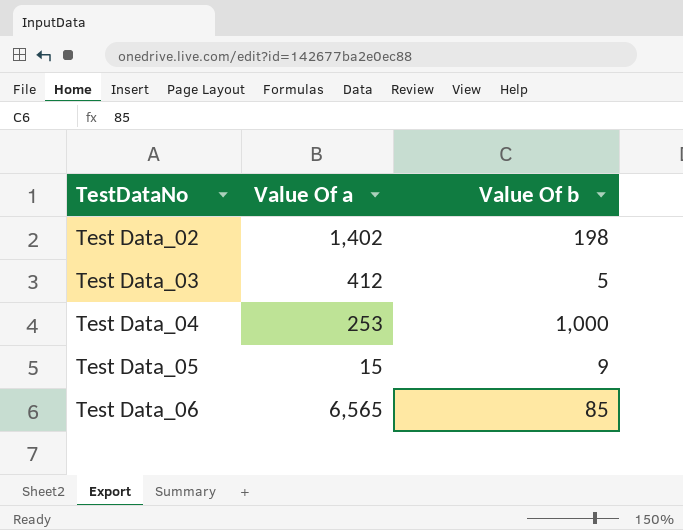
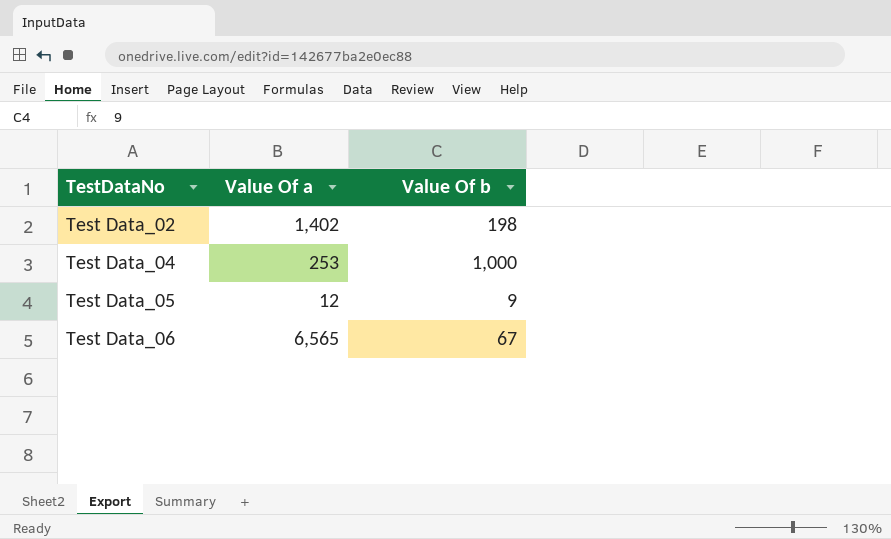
row Test Data_03: 412 | 5 -> none
Test Data_05 | Value Of a: 15 -> 12
Test Data_06 | Value Of b: 85 -> 67

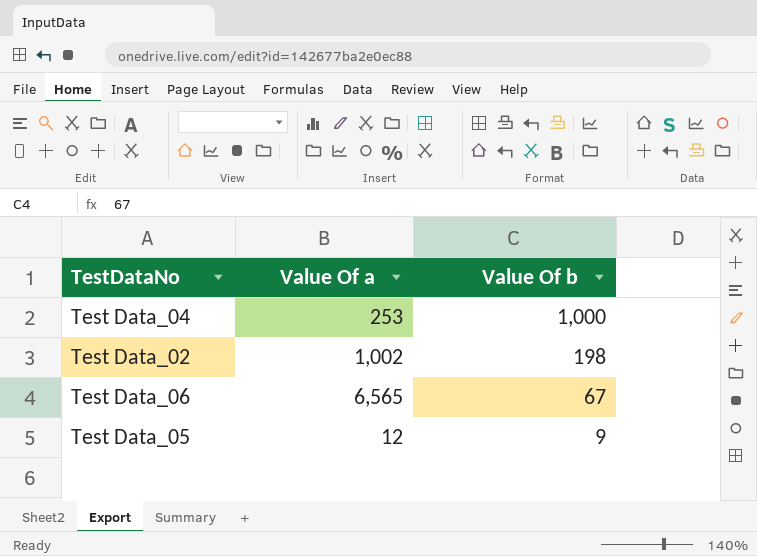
row order: TestDataNo ascending -> Value Of b descending
Test Data_02 | Value Of a: 1,402 -> 1,002

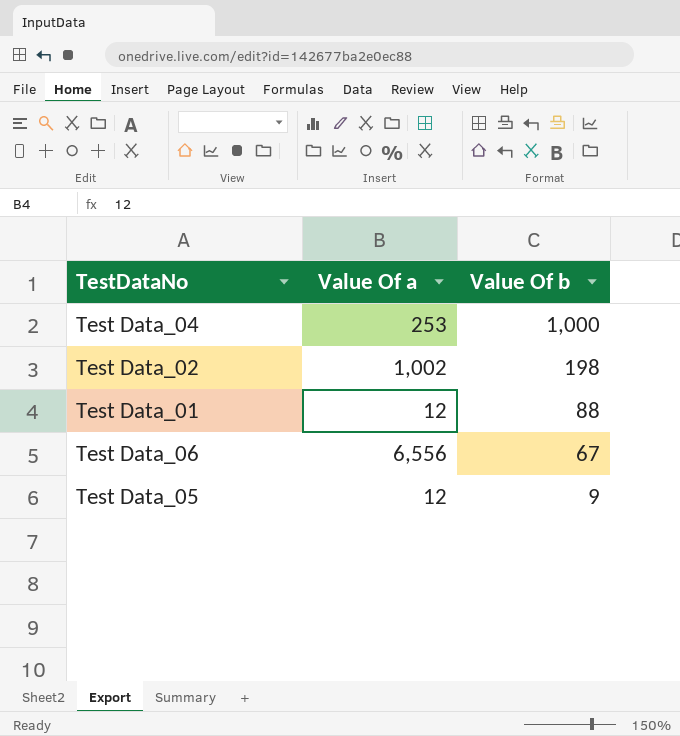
row Test Data_01: none -> 12 | 88
Test Data_06 | Value Of a: 6,565 -> 6,556

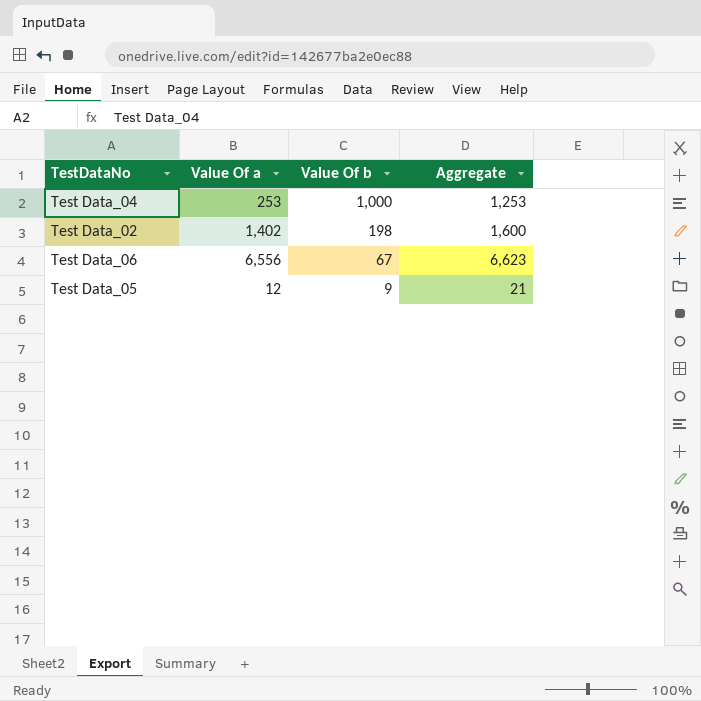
column Aggregate | formula: none -> [Value Of a] + [Value Of b]
row Test Data_01: 12 | 88 -> none
Test Data_02 | Value Of a: 1,002 -> 1,402

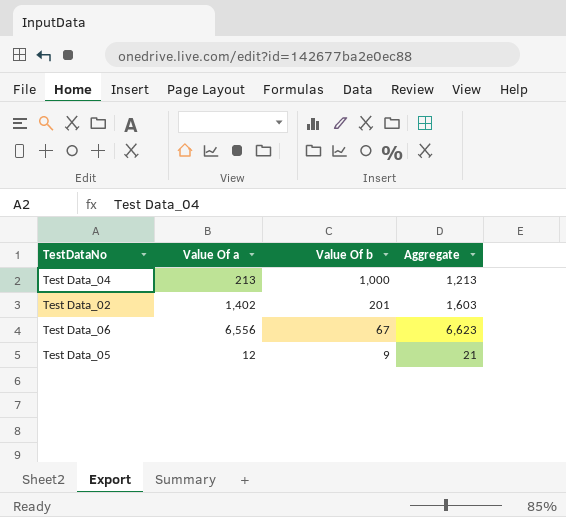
Test Data_04 | Value Of a: 253 -> 213
Test Data_04 | Aggregate: 1,253 -> 1,213
Test Data_02 | Value Of b: 198 -> 201
Test Data_02 | Aggregate: 1,600 -> 1,603

